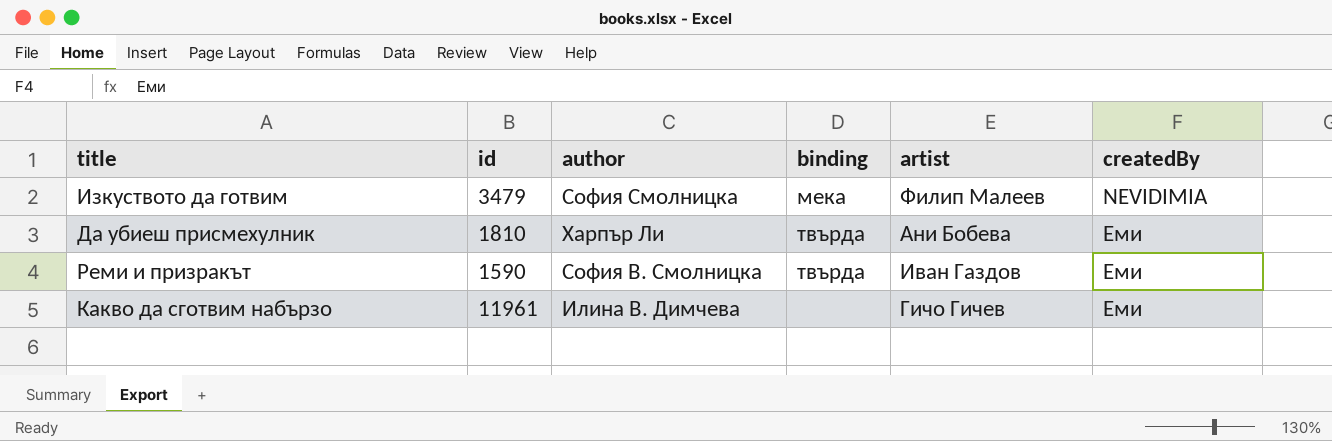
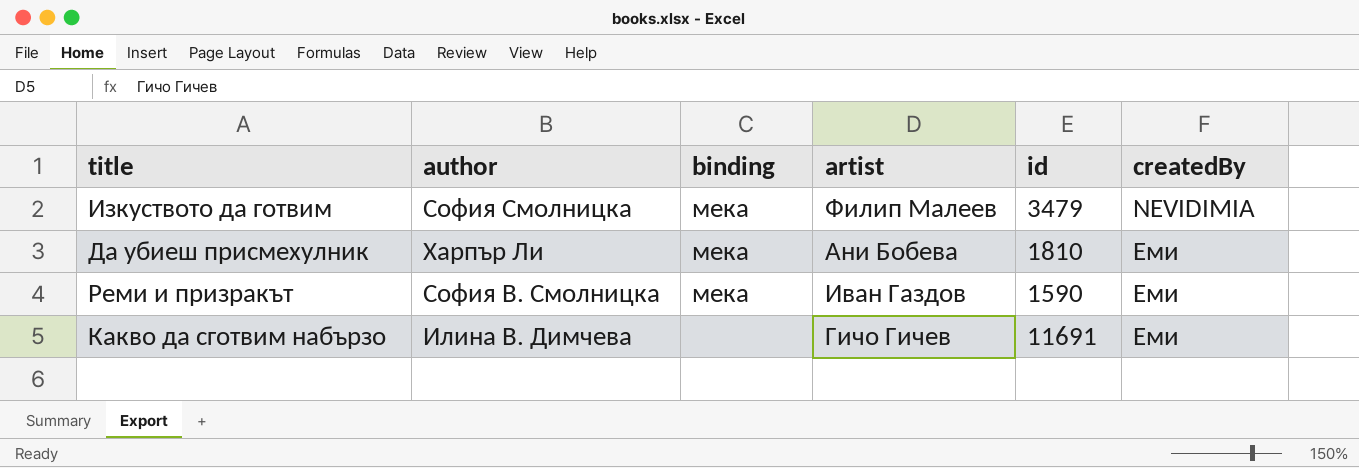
column id | position: 2 -> 5
Да убиеш присмехулник | binding: твърда -> мека
Реми и призракът | binding: твърда -> мека
Какво да сготвим набързо | id: 11961 -> 11691

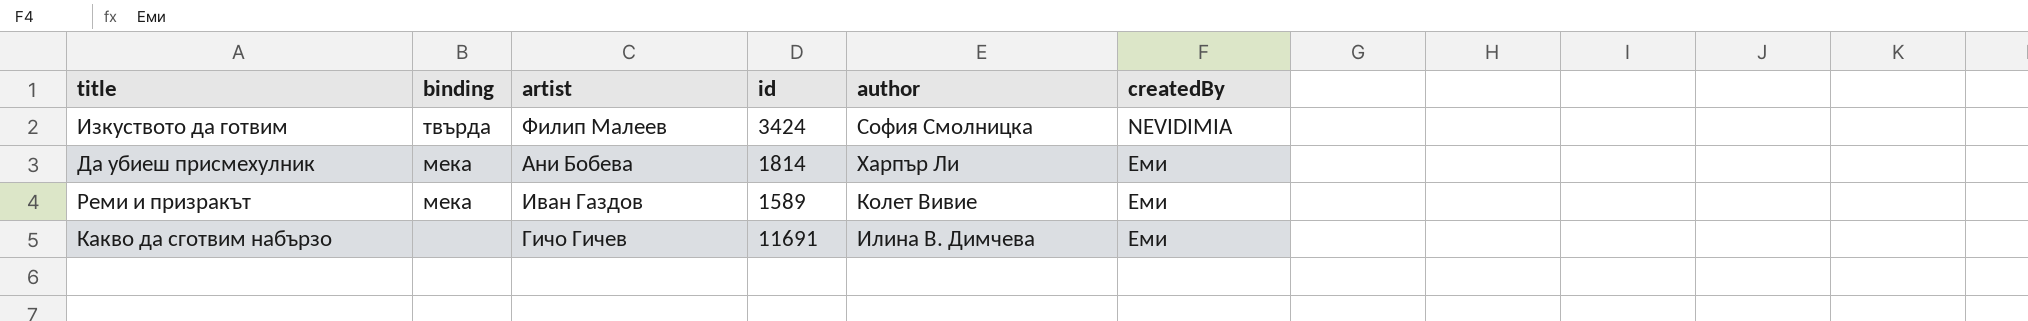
column author | position: 2 -> 5
Изкуството да готвим | binding: мека -> твърда
Изкуството да готвим | id: 3479 -> 3424
Да убиеш присмехулник | id: 1810 -> 1814
Реми и призракът | id: 1590 -> 1589
Реми и призракът | author: София В. Смолницка -> Колет Вивие

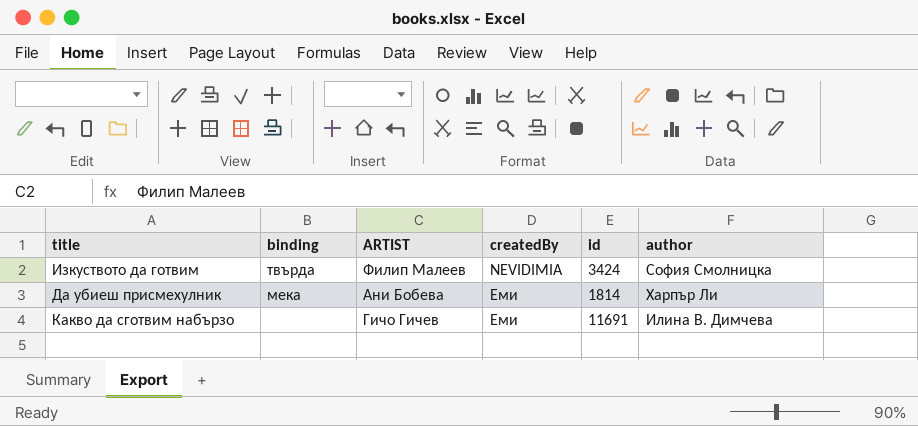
column name: artist -> ARTIST
column createdBy | position: 6 -> 4
row Реми и призракът: мека | Иван Газдов | 1589 | Колет Вивие | Еми -> none

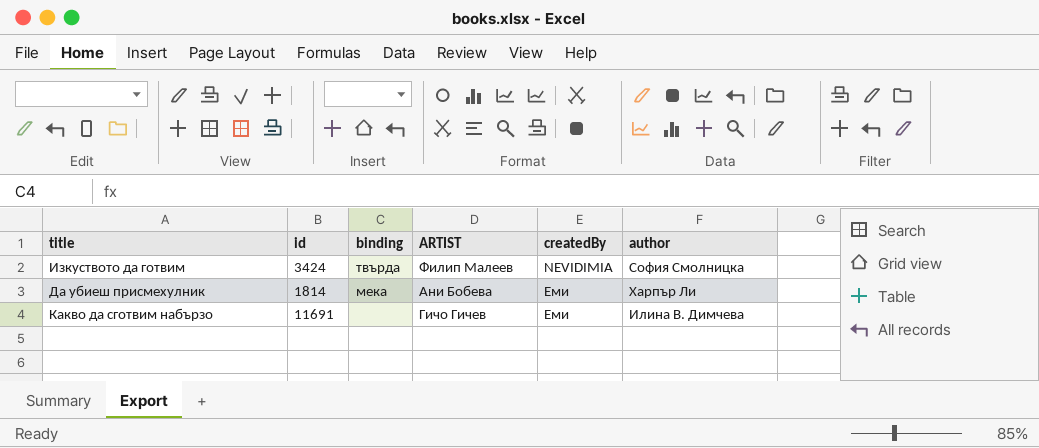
column id | position: 5 -> 2

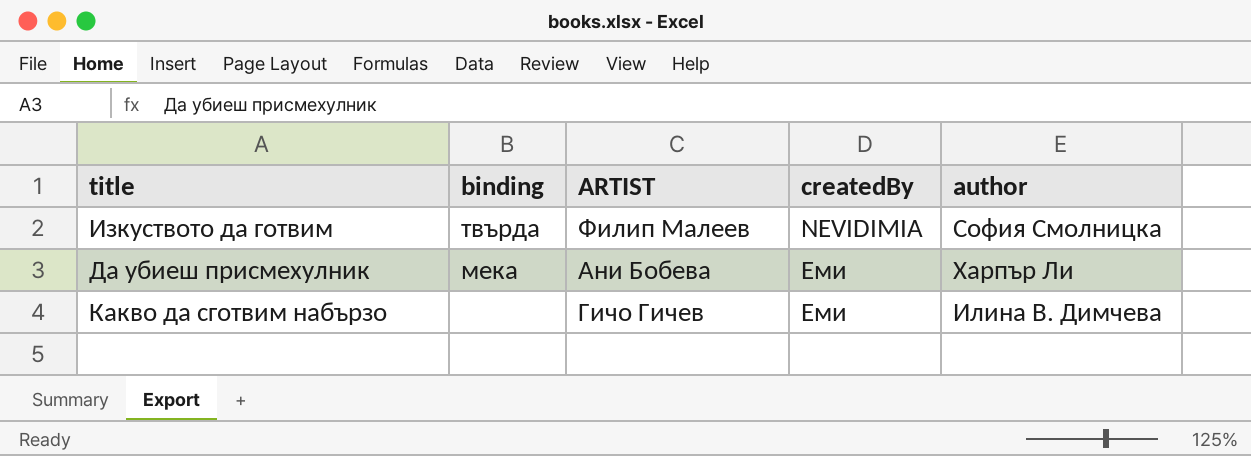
column id | position: 2 -> none

